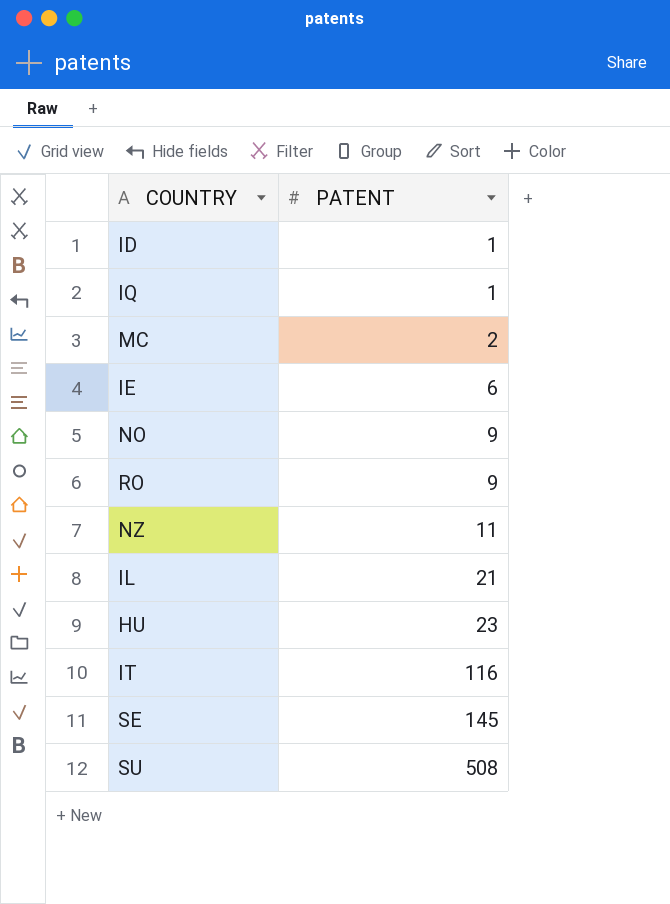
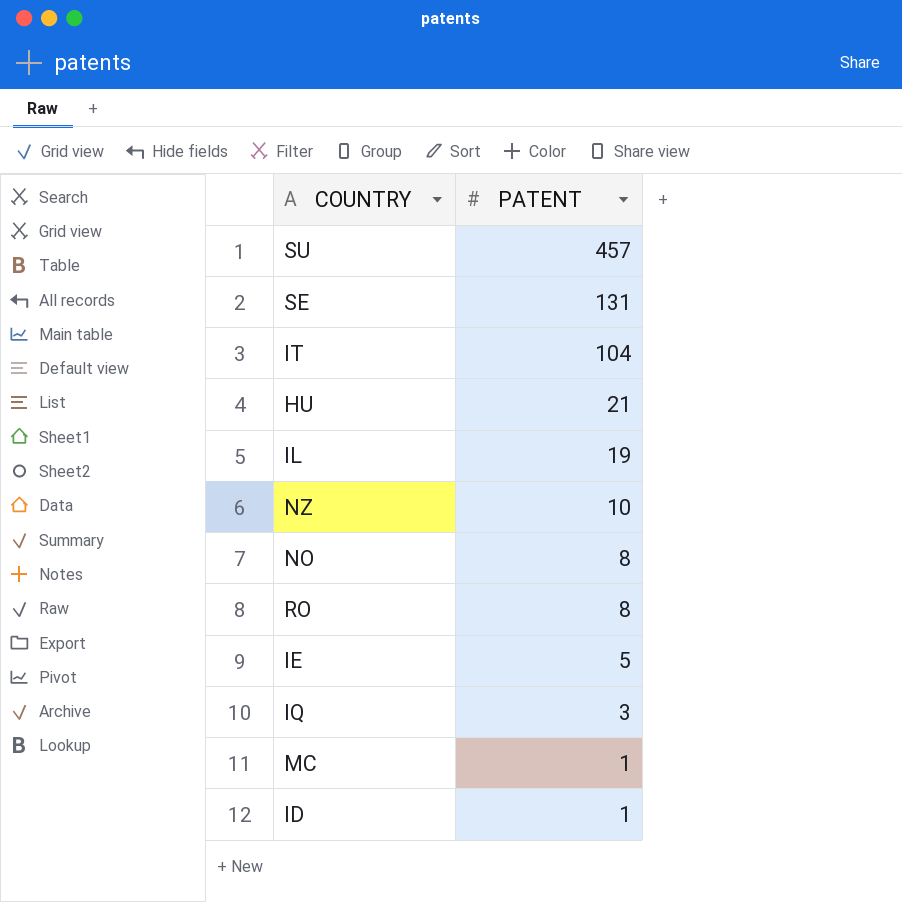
row order: PATENT ascending -> PATENT descending
SU | PATENT: 508 -> 457
SE | PATENT: 145 -> 131
IT | PATENT: 116 -> 104
HU | PATENT: 23 -> 21
IL | PATENT: 21 -> 19
NZ | PATENT: 11 -> 10
NO | PATENT: 9 -> 8
RO | PATENT: 9 -> 8
IE | PATENT: 6 -> 5
IQ | PATENT: 1 -> 3
MC | PATENT: 2 -> 1

